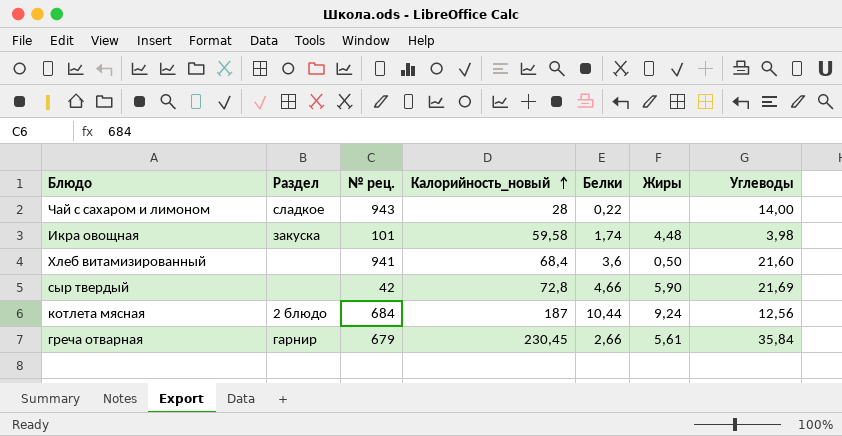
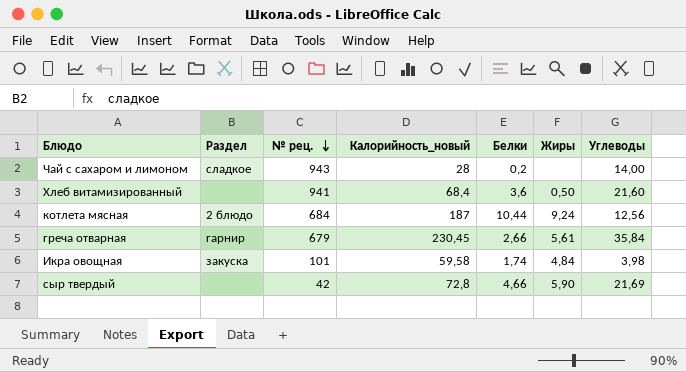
row order: Калорийность_новый ascending -> № рец. descending
Чай с сахаром и лимоном | Белки: 0,22 -> 0,2
Икра овощная | Жиры: 4,48 -> 4,84

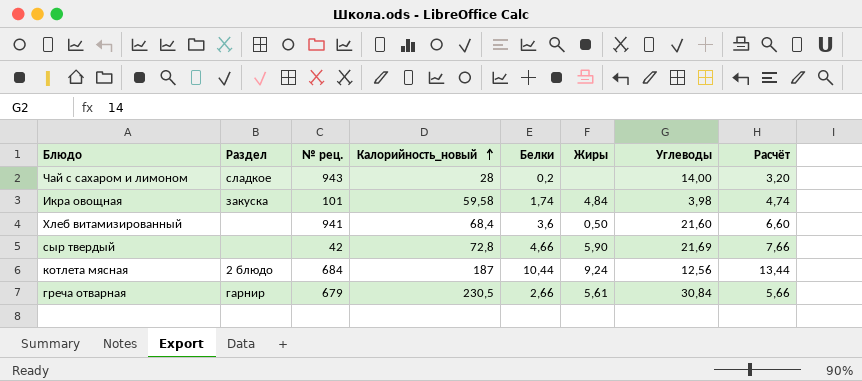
row order: № рец. descending -> Калорийность_новый ascending
column Расчёт | formula: none -> [Белки] + 3
греча отварная | Калорийность_новый: 230,45 -> 230,5
греча отварная | Углеводы: 35,84 -> 30,84

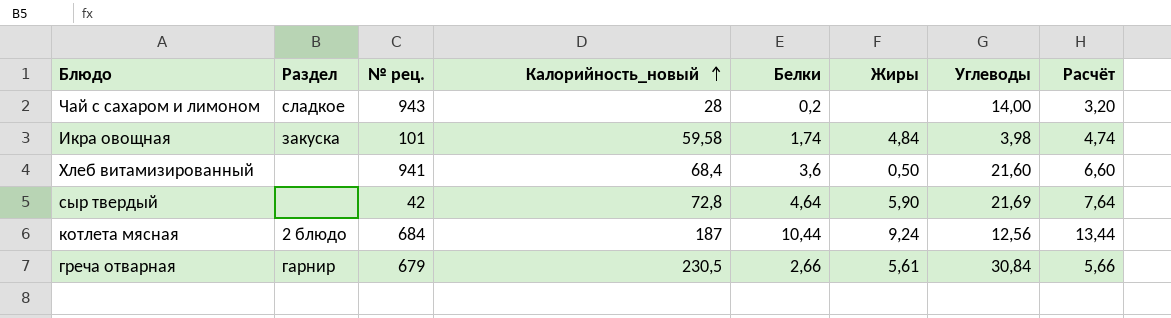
сыр твердый | Белки: 4,66 -> 4,64
сыр твердый | Расчёт: 7,66 -> 7,64

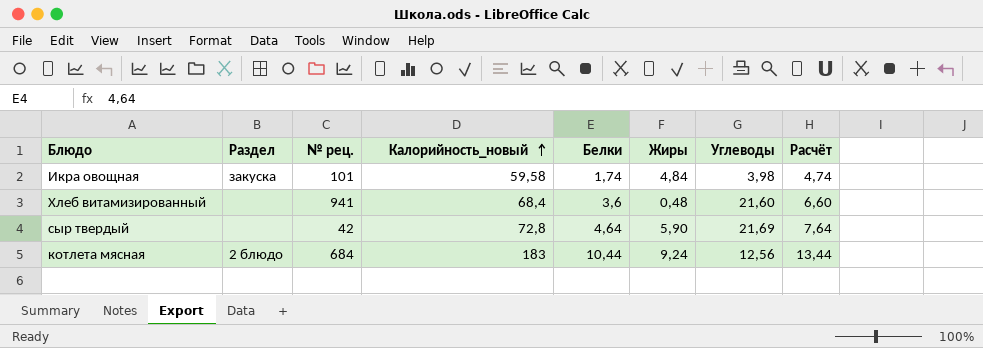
row Чай с сахаром и лимоном: сладкое | 943 | 28 | 0,2 | none | 14,00 | 3,20 -> none
row греча отварная: гарнир | 679 | 230,5 | 2,66 | 5,61 | 30,84 | 5,66 -> none
Хлеб витамизированный | Жиры: 0,50 -> 0,48
котлета мясная | Калорийность_новый: 187 -> 183

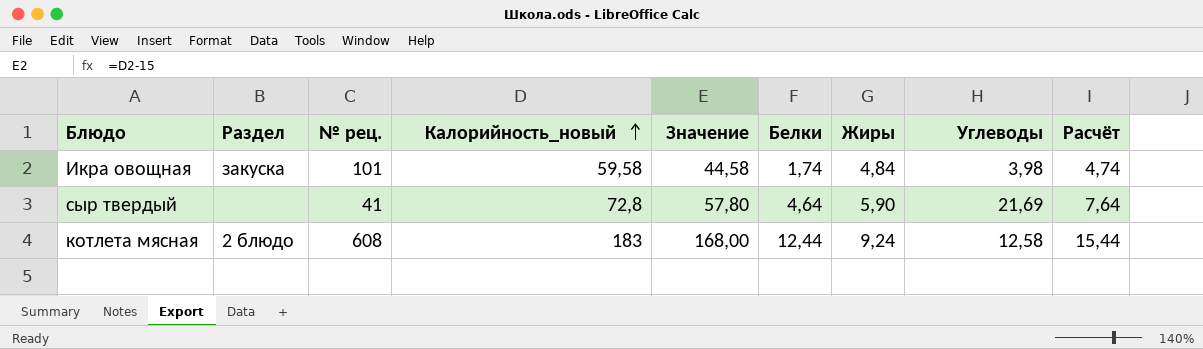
column Значение | formula: none -> [Калорийность_новый] - 15
row Хлеб витамизированный: none | 941 | 68,4 | 3,6 | 0,48 | 21,60 | 6,60 -> none
сыр твердый | № рец.: 42 -> 41
котлета мясная | № рец.: 684 -> 608
котлета мясная | Белки: 10,44 -> 12,44
котлета мясная | Углеводы: 12,56 -> 12,58
котлета мясная | Расчёт: 13,44 -> 15,44

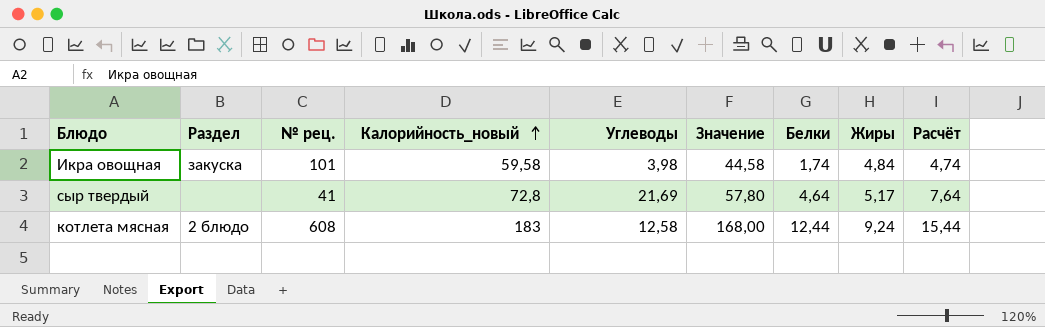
column Углеводы | position: 8 -> 5
сыр твердый | Жиры: 5,90 -> 5,17

